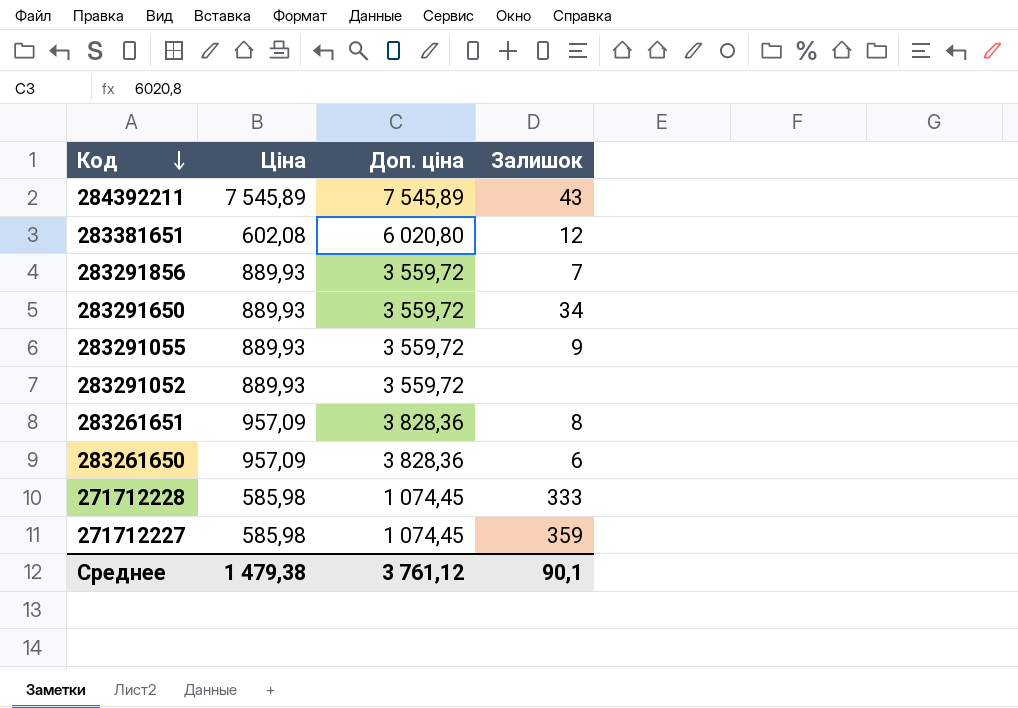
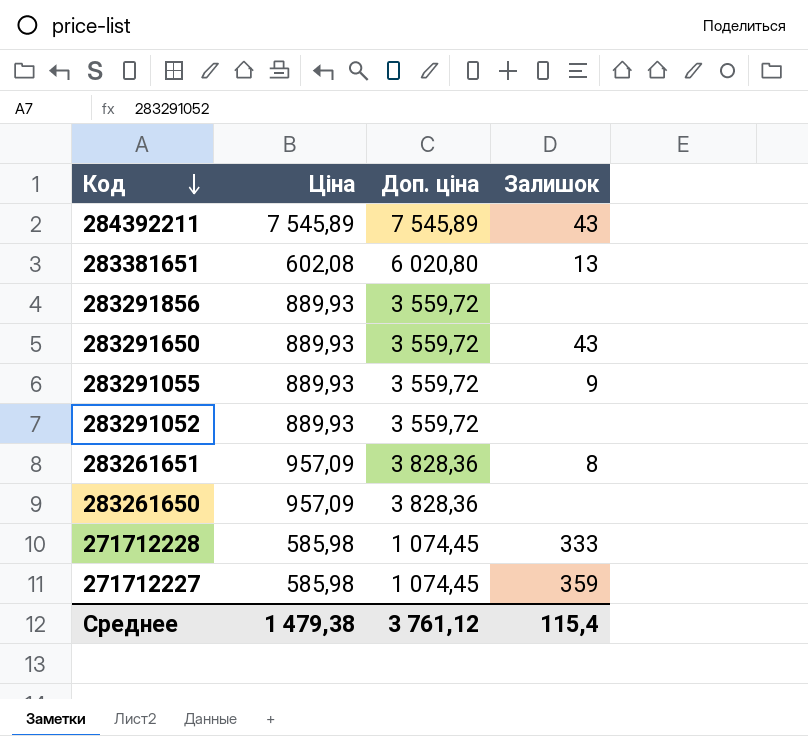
283381651 | Залишок: 12 -> 13
283291856 | Залишок: 7 -> none
283291650 | Залишок: 34 -> 43
283261650 | Залишок: 6 -> none
Среднее | Залишок: 90,1 -> 115,4

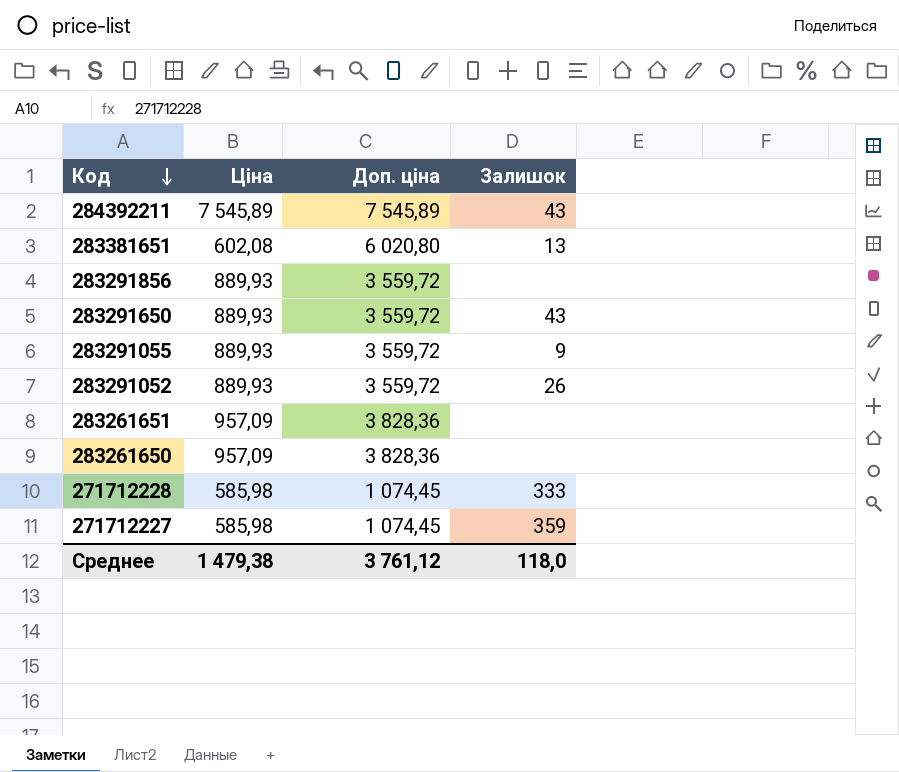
283291052 | Залишок: none -> 26
283261651 | Залишок: 8 -> none
Среднее | Залишок: 115,4 -> 118,0

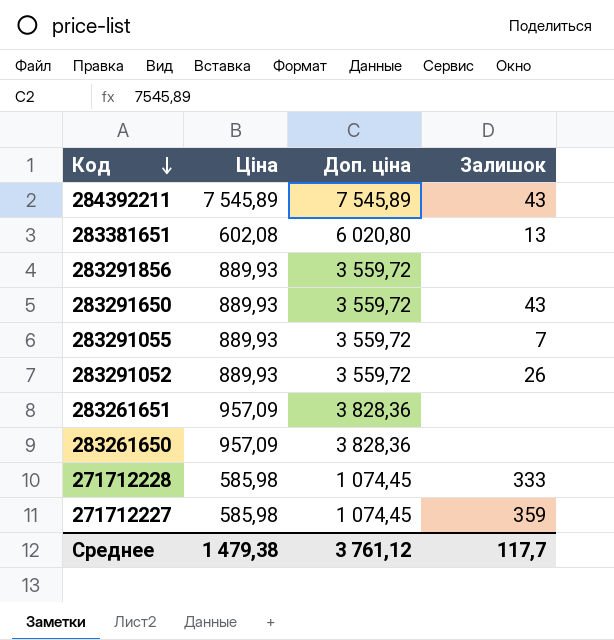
283291055 | Залишок: 9 -> 7
Среднее | Залишок: 118,0 -> 117,7

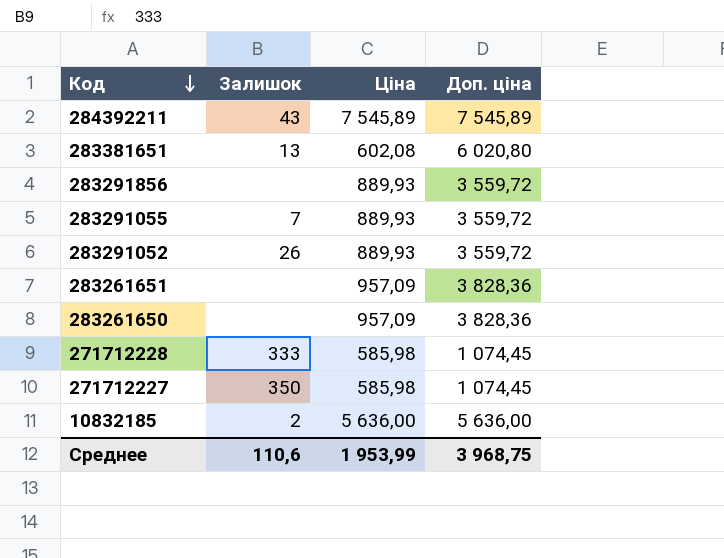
column Залишок | position: 4 -> 2
row 283291650: 889,93 | 3 559,72 | 43 -> none
271712227 | Залишок: 359 -> 350
row 10832185: none -> 2 | 5 636,00 | 5 636,00
Среднее | Залишок: 117,7 -> 110,6
Среднее | Ціна: 1 479,38 -> 1 953,99
Среднее | Доп. ціна: 3 761,12 -> 3 968,75

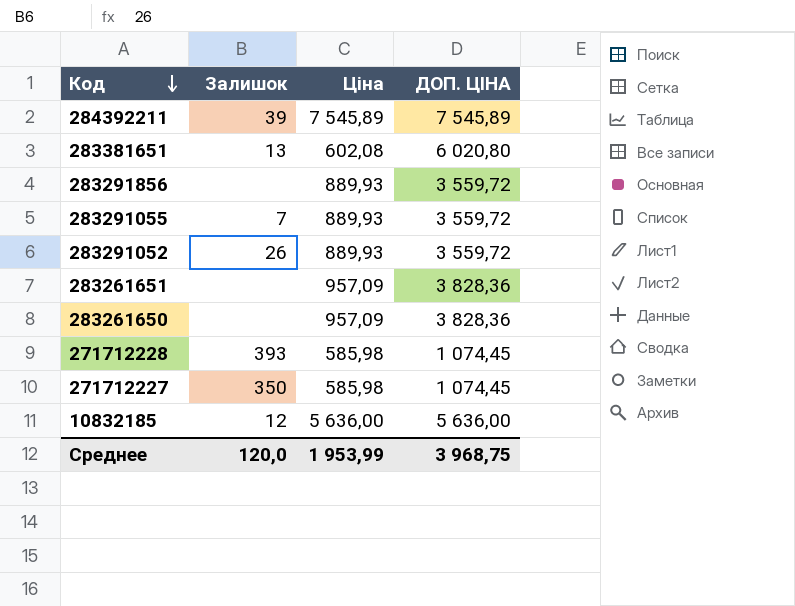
column name: Доп. ціна -> ДОП. ЦІНА
284392211 | Залишок: 43 -> 39
271712228 | Залишок: 333 -> 393
10832185 | Залишок: 2 -> 12
Среднее | Залишок: 110,6 -> 120,0

